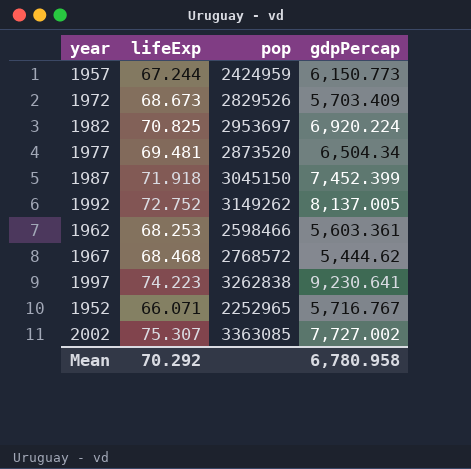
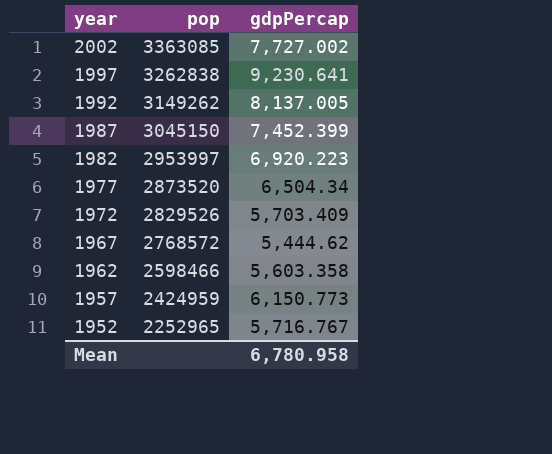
row order: none -> year descending
column lifeExp | position: 2 -> none
1982 | pop: 2953697 -> 2953997
1982 | gdpPercap: 6,920.224 -> 6,920.223
1962 | gdpPercap: 5,603.361 -> 5,603.358

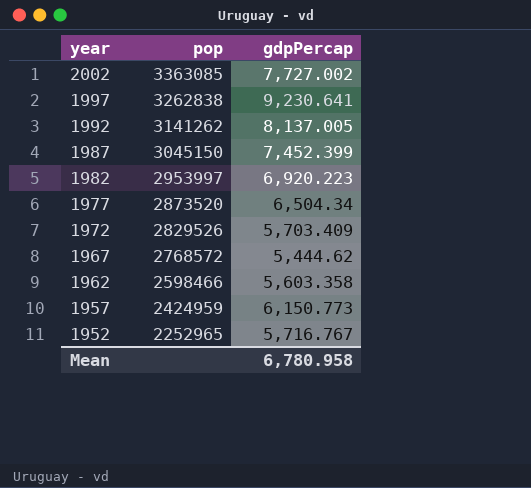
1992 | pop: 3149262 -> 3141262

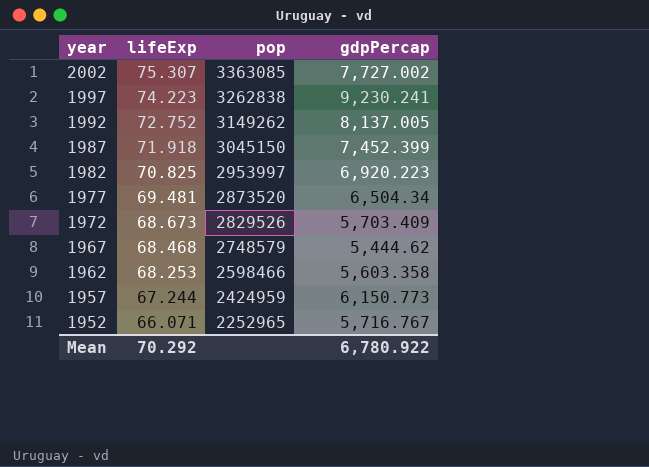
column lifeExp | position: none -> 2
1997 | gdpPercap: 9,230.641 -> 9,230.241
1992 | pop: 3141262 -> 3149262
1967 | pop: 2768572 -> 2748579
Mean | gdpPercap: 6,780.958 -> 6,780.922

